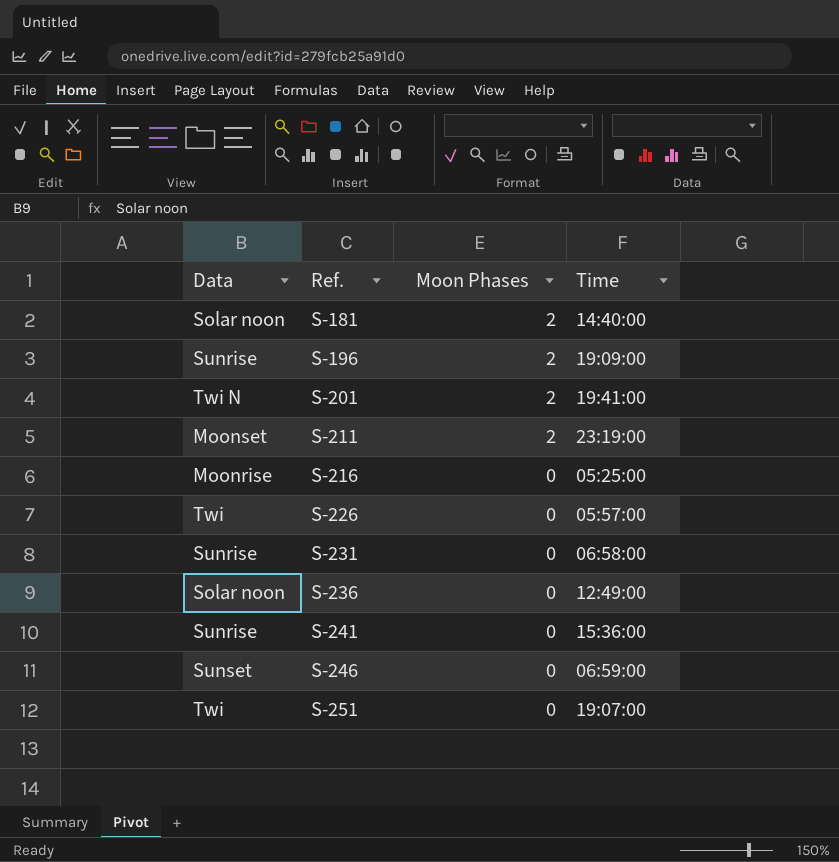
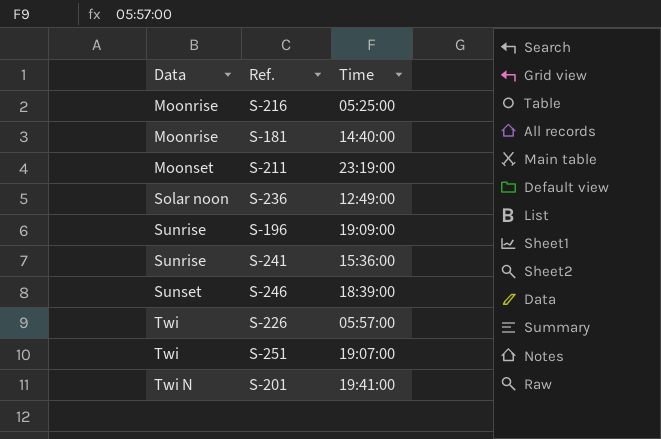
row order: Ref. ascending -> Data ascending
column Moon Phases | position: 3 -> none
row S-231: Sunrise | 0 | 06:58:00 -> none
S-181 | Data: Solar noon -> Moonrise
S-246 | Time: 06:59:00 -> 18:39:00

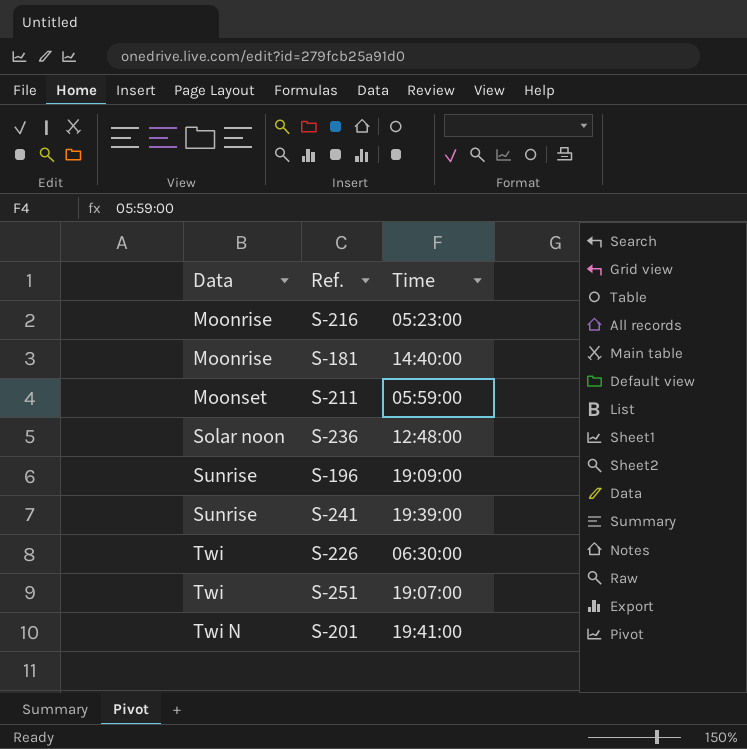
row S-246: Sunset | 18:39:00 -> none
S-216 | Time: 05:25:00 -> 05:23:00
S-211 | Time: 23:19:00 -> 05:59:00
S-236 | Time: 12:49:00 -> 12:48:00
S-241 | Time: 15:36:00 -> 19:39:00
S-226 | Time: 05:57:00 -> 06:30:00

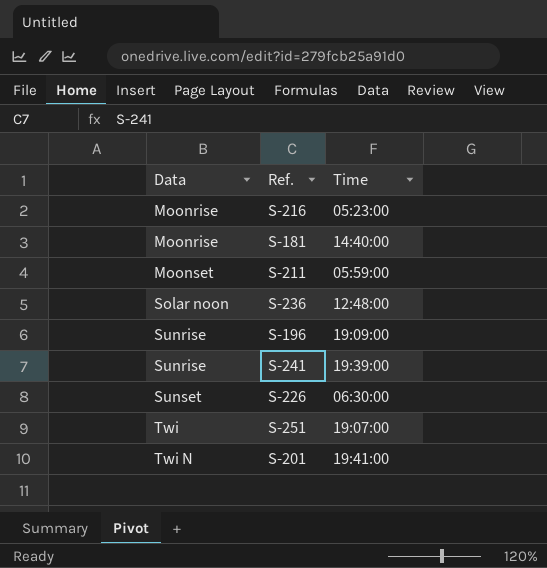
S-226 | Data: Twi -> Sunset

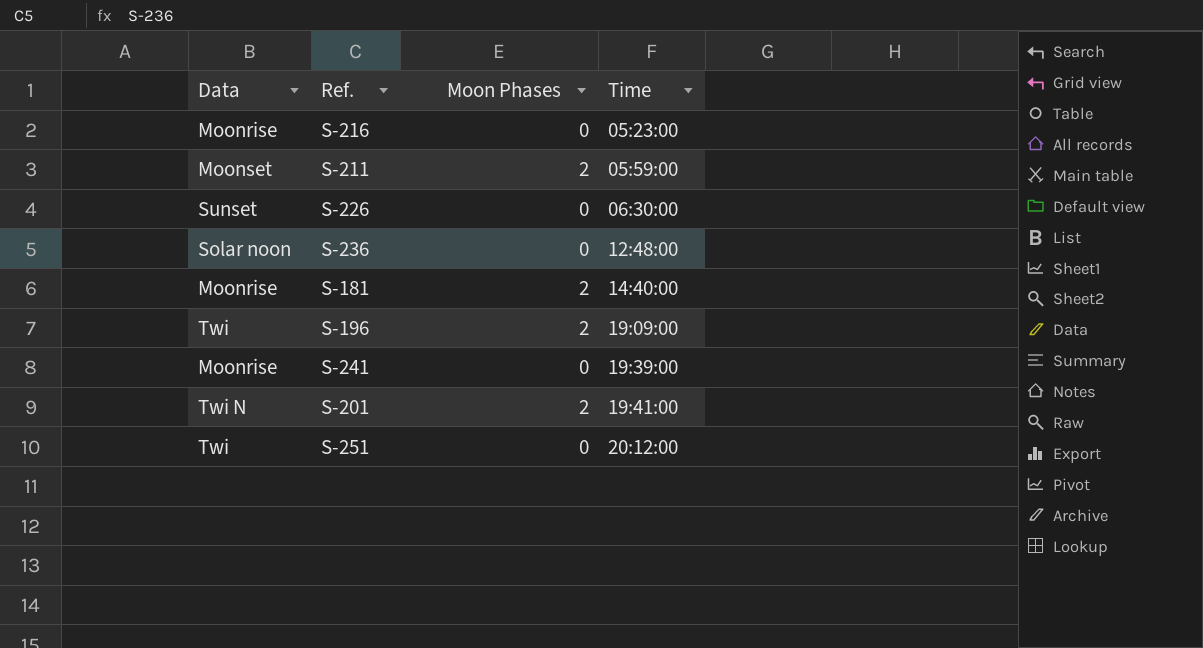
row order: Data ascending -> Time ascending
column Moon Phases | position: none -> 3
S-196 | Data: Sunrise -> Twi
S-241 | Data: Sunrise -> Moonrise
S-251 | Time: 19:07:00 -> 20:12:00

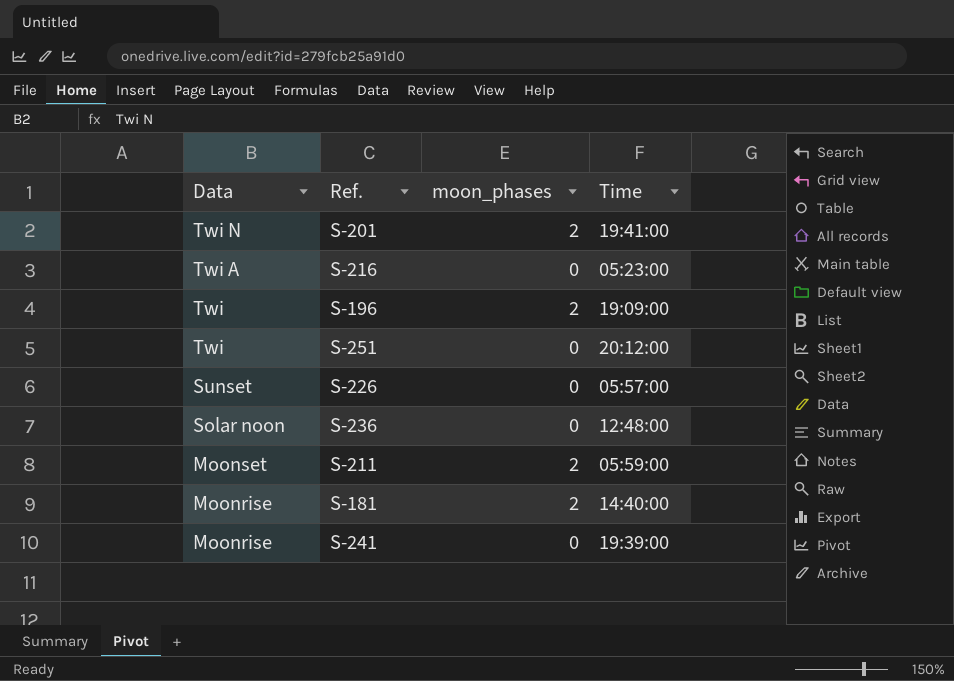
row order: Time ascending -> Data descending
column name: Moon Phases -> moon_phases
S-216 | Data: Moonrise -> Twi A
S-226 | Time: 06:30:00 -> 05:57:00

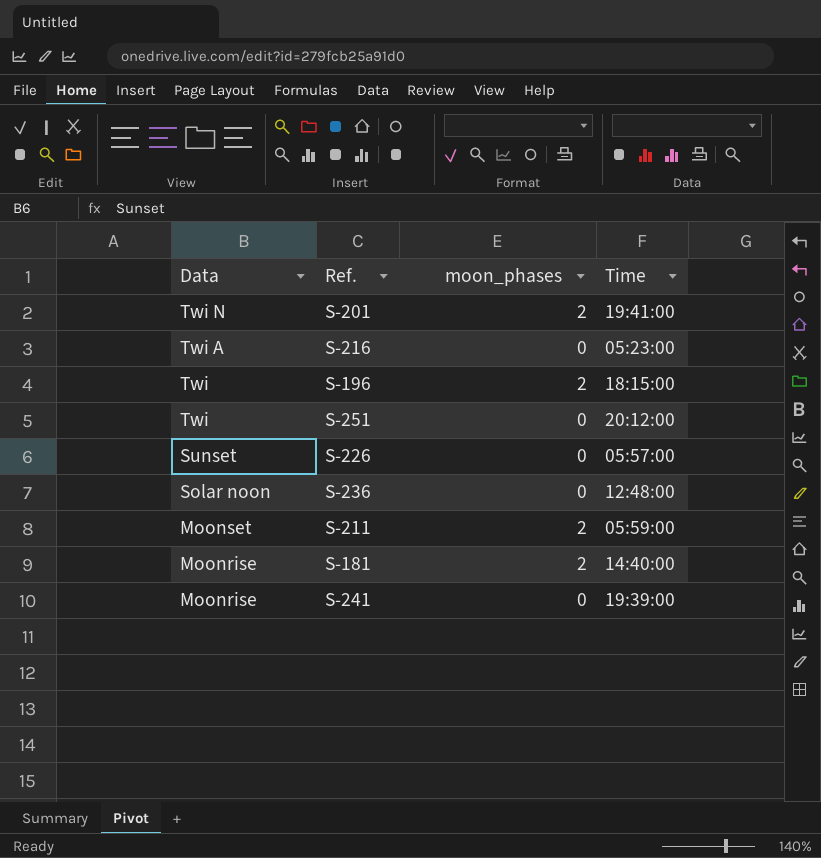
S-196 | Time: 19:09:00 -> 18:15:00

